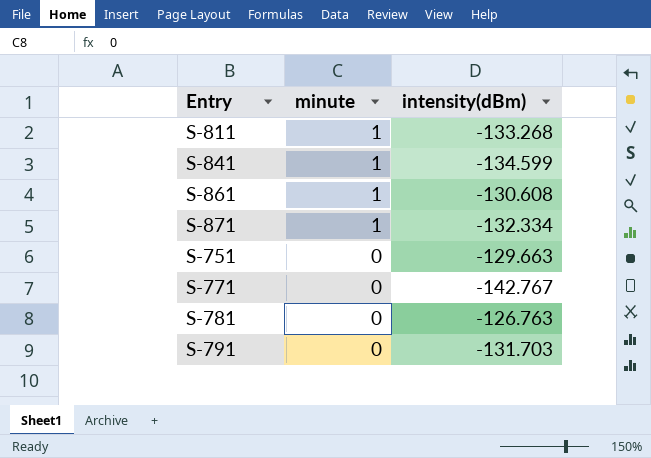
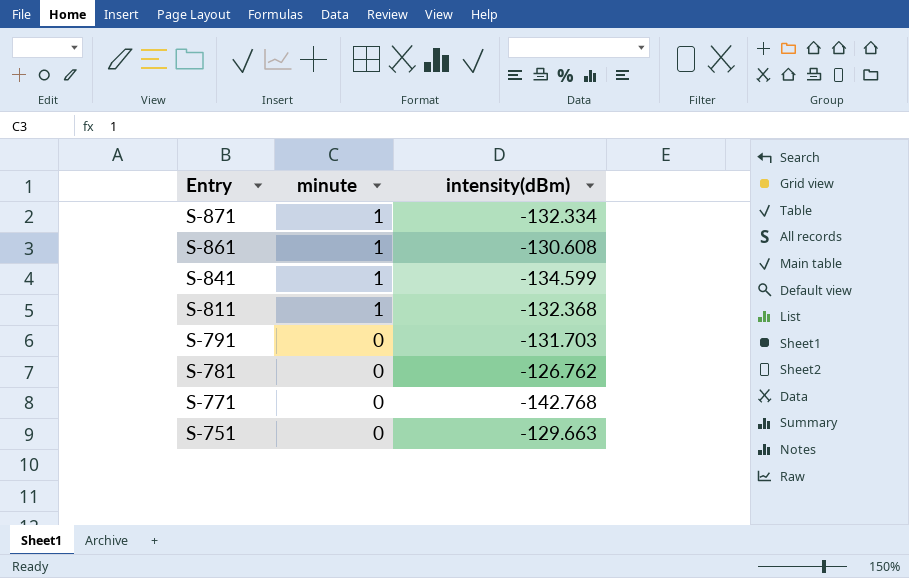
row order: minute descending -> Entry descending
S-811 | intensity(dBm): -133.268 -> -132.368
S-781 | intensity(dBm): -126.763 -> -126.762
S-771 | intensity(dBm): -142.767 -> -142.768

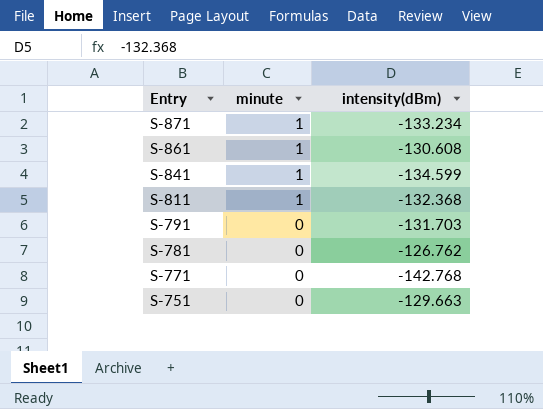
S-871 | intensity(dBm): -132.334 -> -133.234

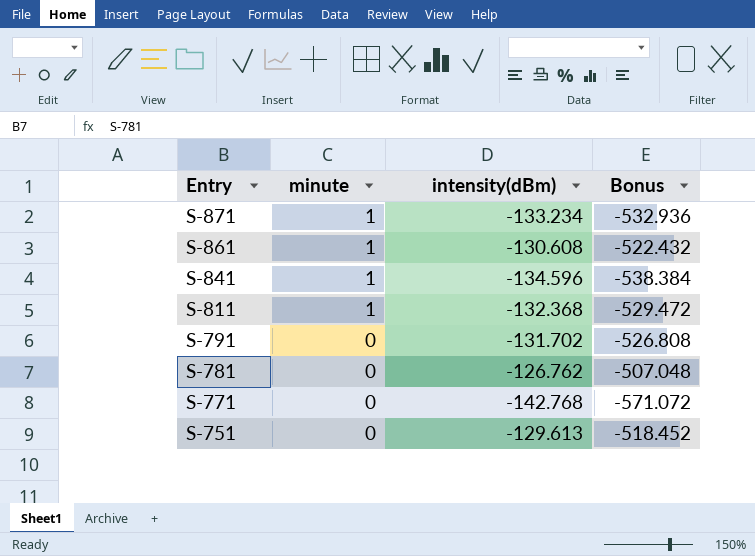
column Bonus | formula: none -> [intensity(dBm)] * 4
S-841 | intensity(dBm): -134.599 -> -134.596
S-791 | intensity(dBm): -131.703 -> -131.702
S-751 | intensity(dBm): -129.663 -> -129.613

